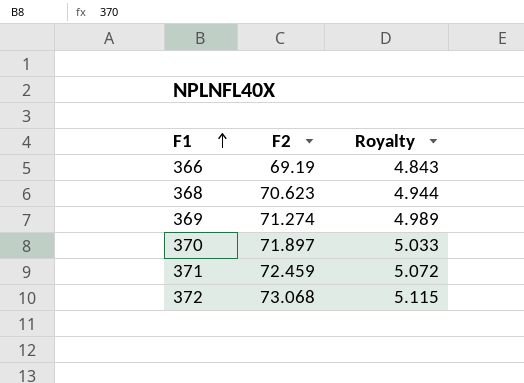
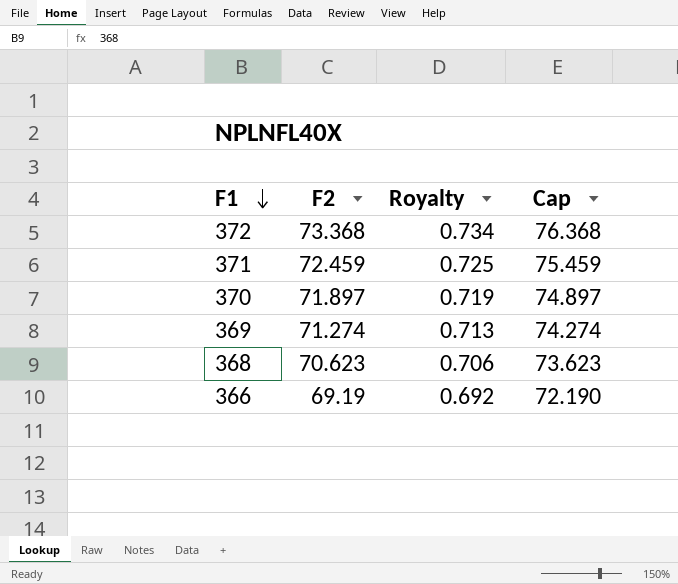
row order: F1 ascending -> F1 descending
column Royalty | formula: [F2] * 0.07 -> [F2] * 0.01
column Cap | formula: none -> [F2] + 3
372 | F2: 73.068 -> 73.368

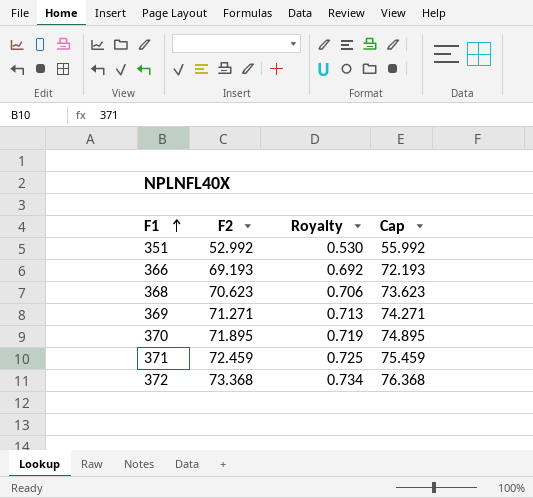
row order: F1 descending -> F1 ascending
row 351: none -> 52.992 | 0.530 | 55.992
366 | F2: 69.19 -> 69.193
366 | Cap: 72.190 -> 72.193
369 | F2: 71.274 -> 71.271
369 | Cap: 74.274 -> 74.271
370 | F2: 71.897 -> 71.895
370 | Cap: 74.897 -> 74.895

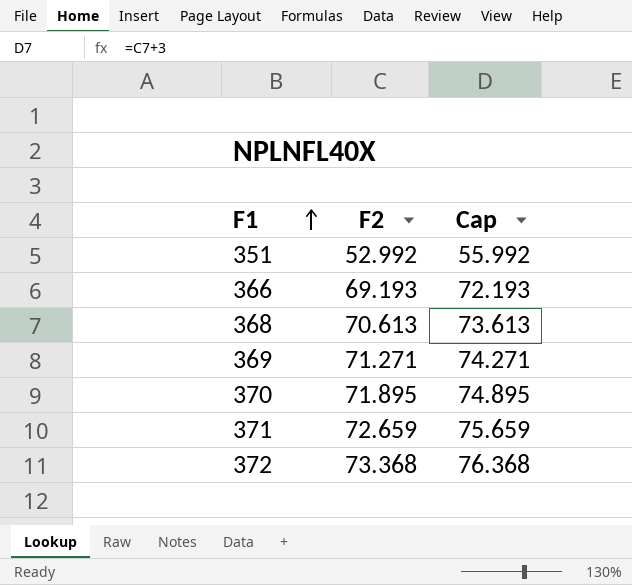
column Royalty | formula: [F2] * 0.01 -> none
368 | F2: 70.623 -> 70.613
368 | Cap: 73.623 -> 73.613
371 | F2: 72.459 -> 72.659
371 | Cap: 75.459 -> 75.659

